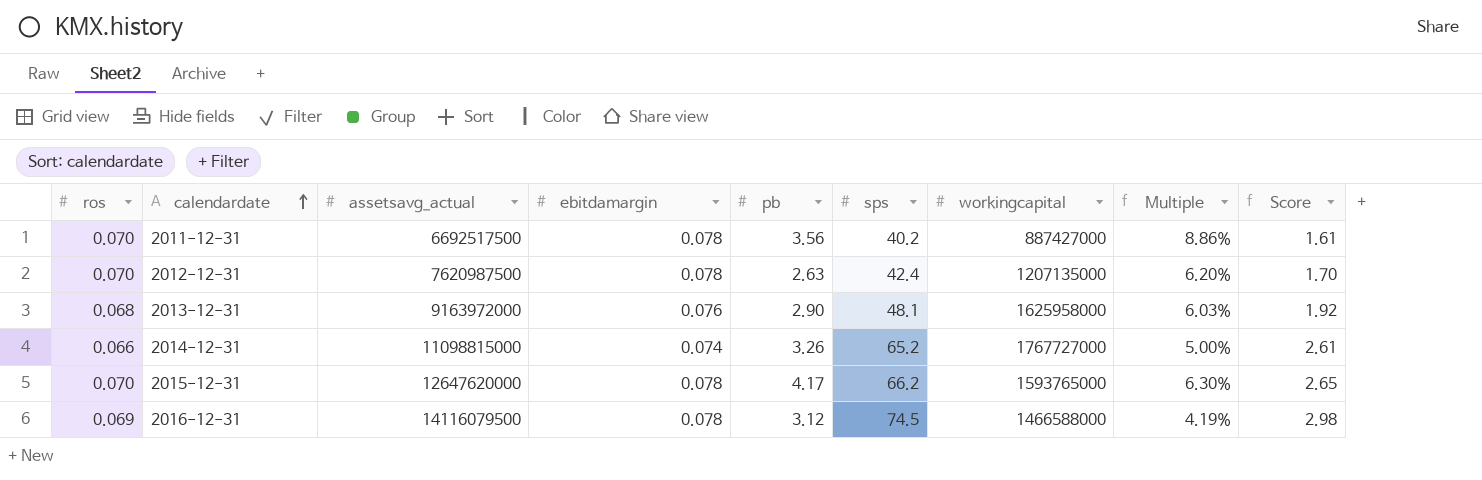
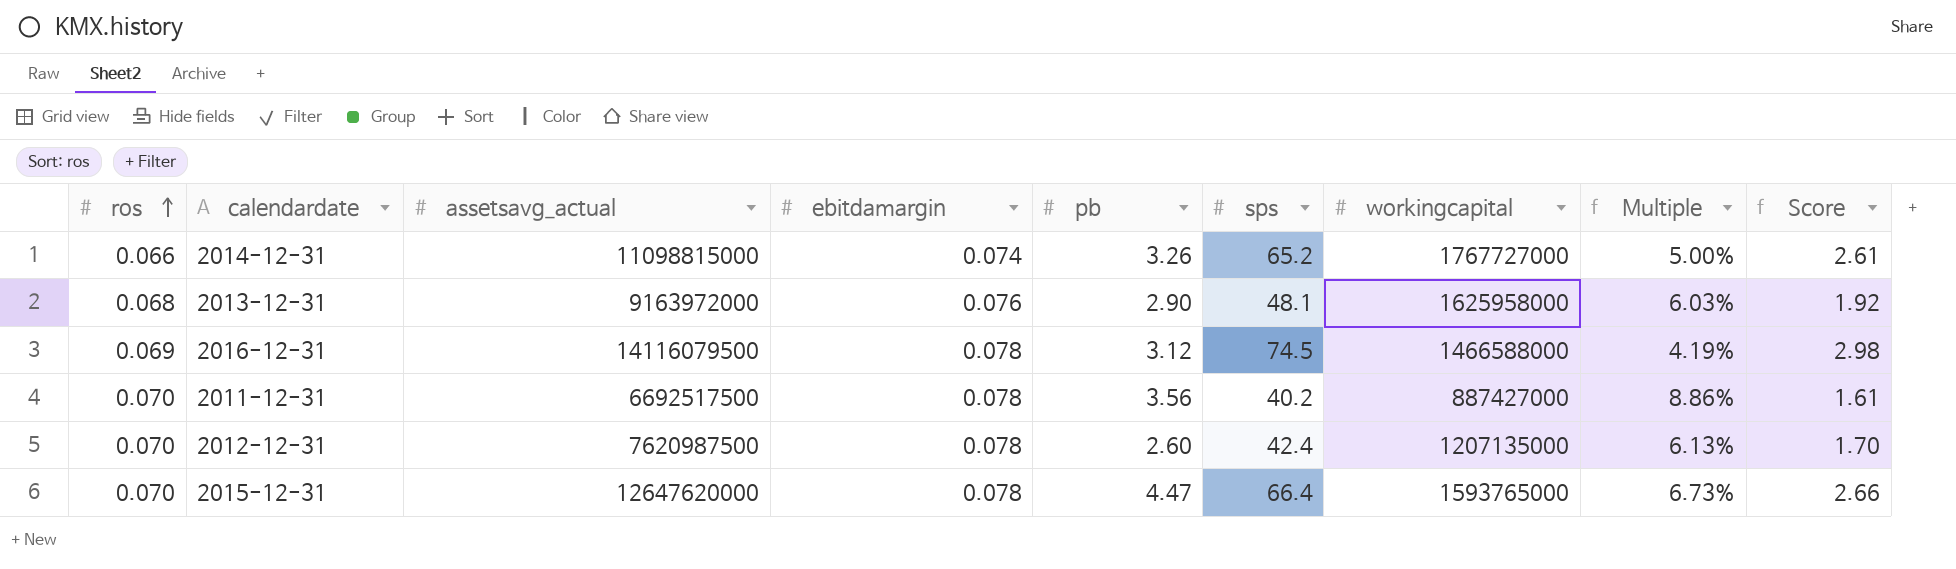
row order: calendardate ascending -> ros ascending
2012-12-31 | pb: 2.63 -> 2.60
2012-12-31 | Multiple: 6.20% -> 6.13%
2015-12-31 | pb: 4.17 -> 4.47
2015-12-31 | sps: 66.2 -> 66.4
2015-12-31 | Multiple: 6.30% -> 6.73%
2015-12-31 | Score: 2.65 -> 2.66

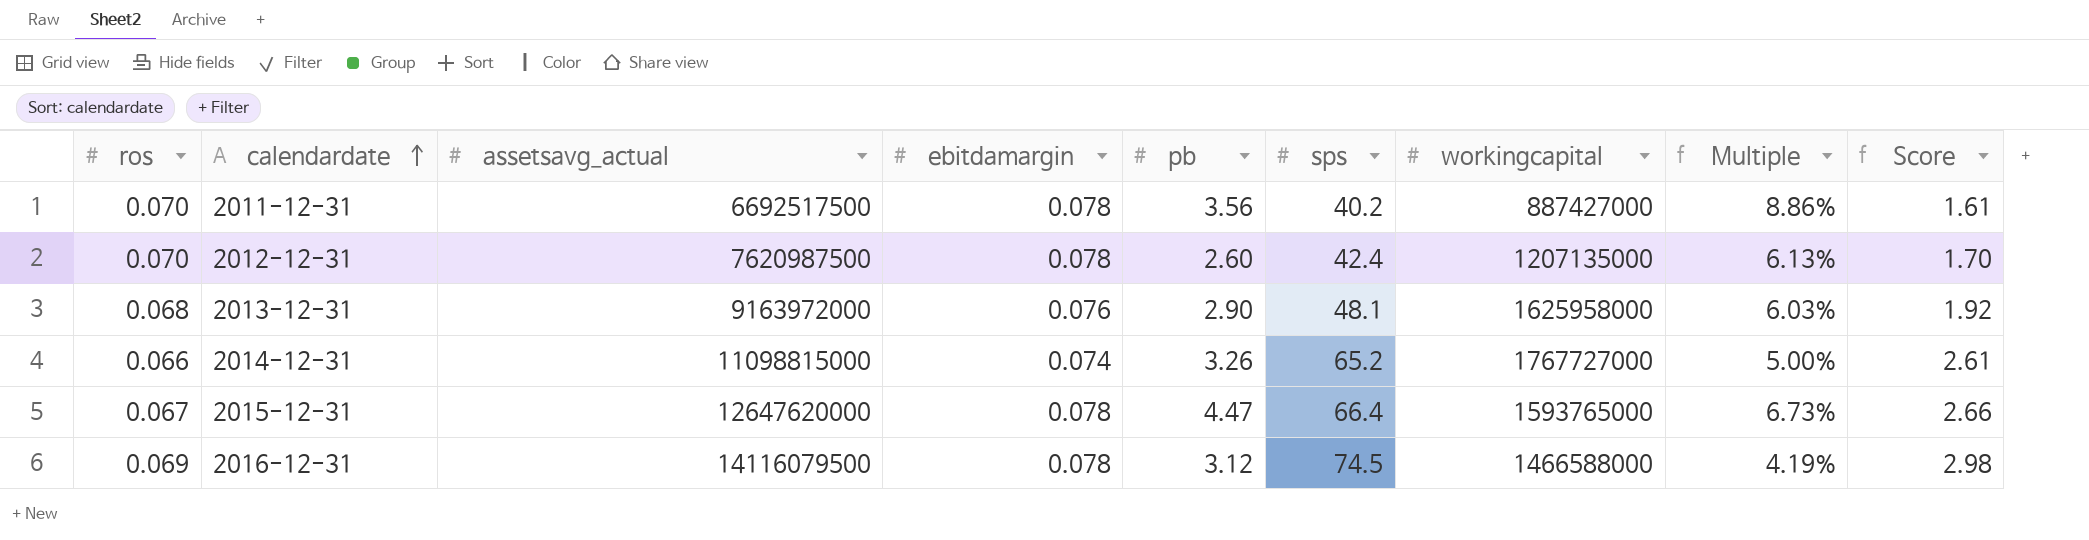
row order: ros ascending -> calendardate ascending
2015-12-31 | ros: 0.070 -> 0.067

